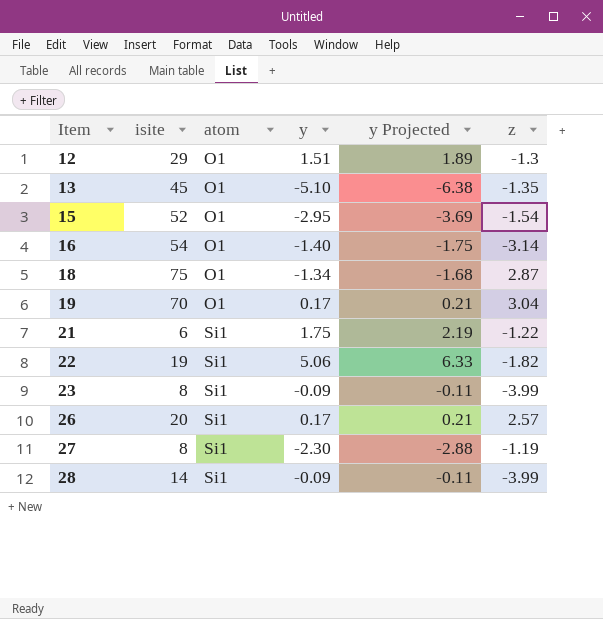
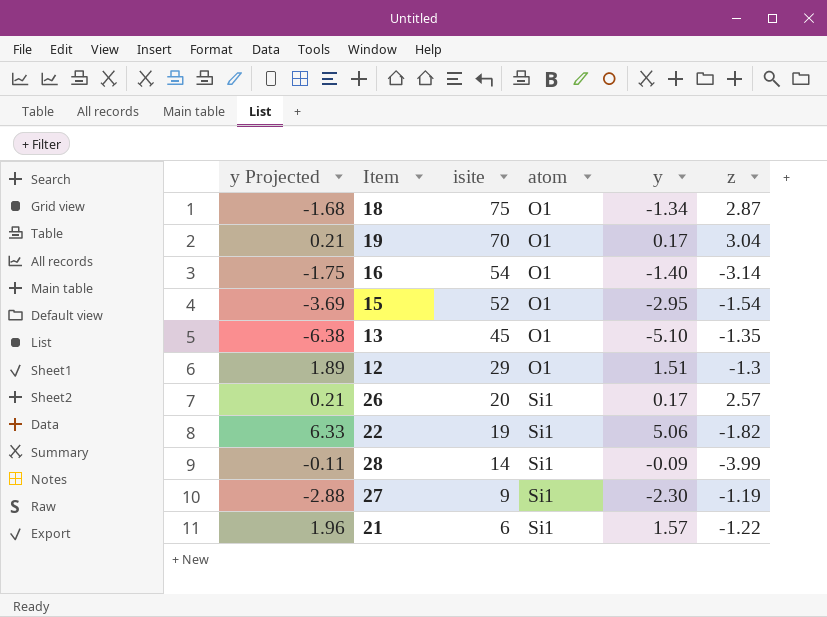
row order: Item ascending -> isite descending
column y Projected | position: 5 -> 1
row 23: 8 | Si1 | -0.09 | -0.11 | -3.99 -> none
27 | isite: 8 -> 9
21 | y Projected: 2.19 -> 1.96
21 | y: 1.75 -> 1.57

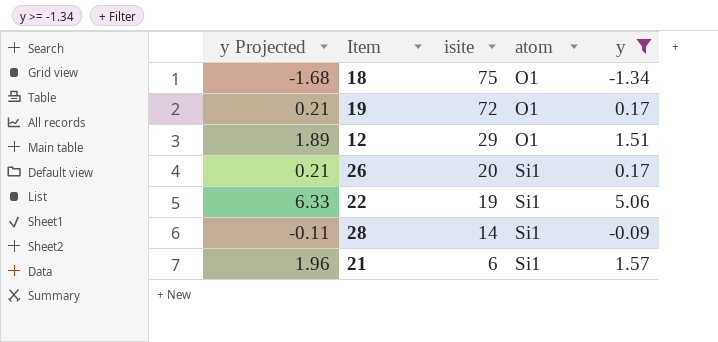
filter: none -> y >= -1.34
column z | position: 6 -> none
19 | isite: 70 -> 72

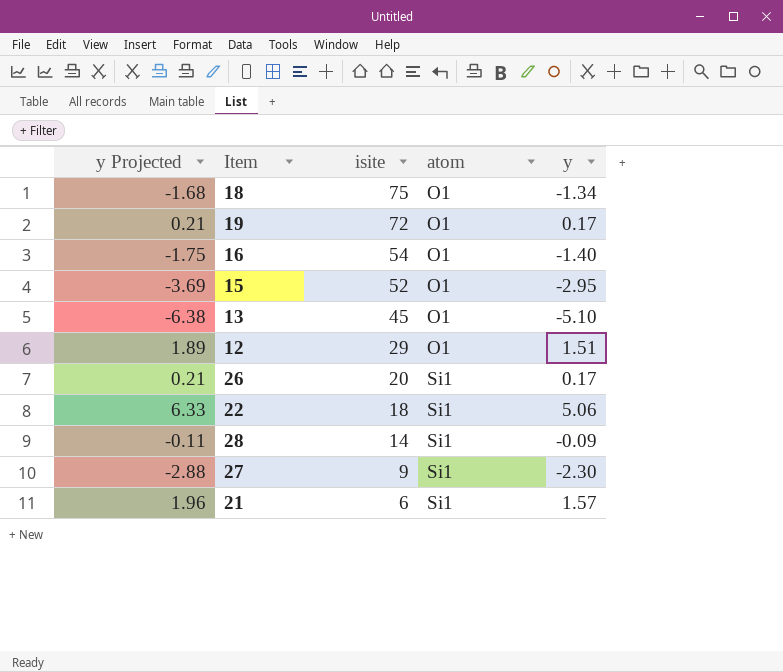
filter: y >= -1.34 -> none
22 | isite: 19 -> 18

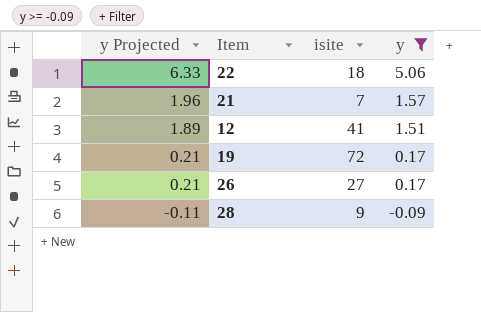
filter: none -> y >= -0.09
row order: isite descending -> y Projected descending
column atom | position: 4 -> none
21 | isite: 6 -> 7
12 | isite: 29 -> 41
26 | isite: 20 -> 27
28 | isite: 14 -> 9

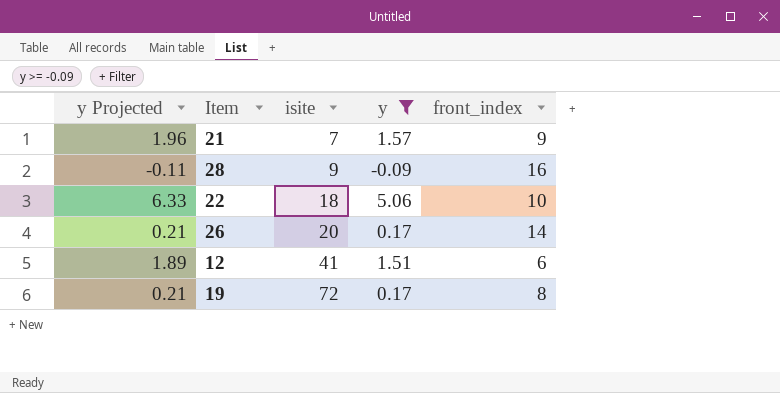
row order: y Projected descending -> isite ascending
column front_index | position: none -> 5
26 | isite: 27 -> 20

